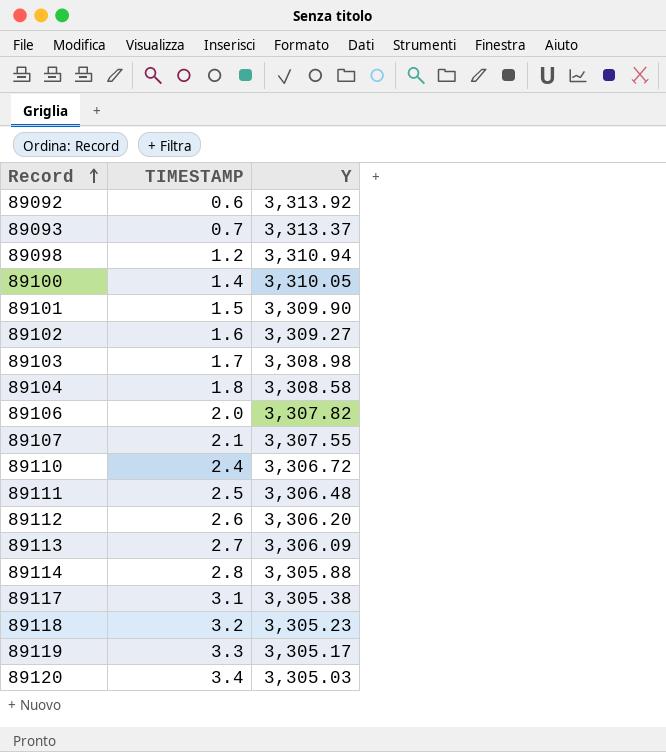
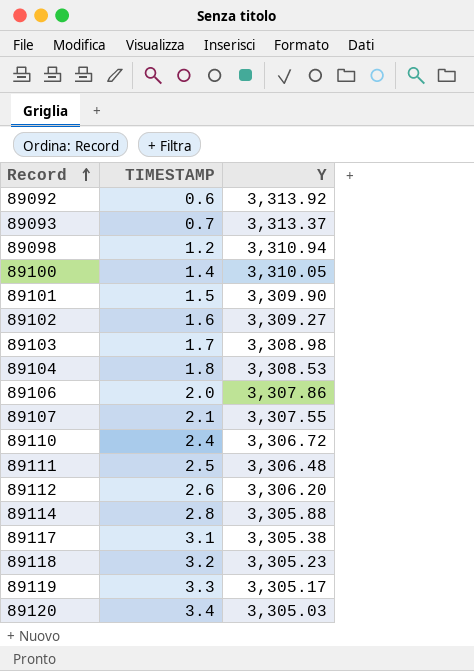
row 89113: 2.7 | 3,306.09 -> none
89104 | Y: 3,308.58 -> 3,308.53
89106 | Y: 3,307.82 -> 3,307.86

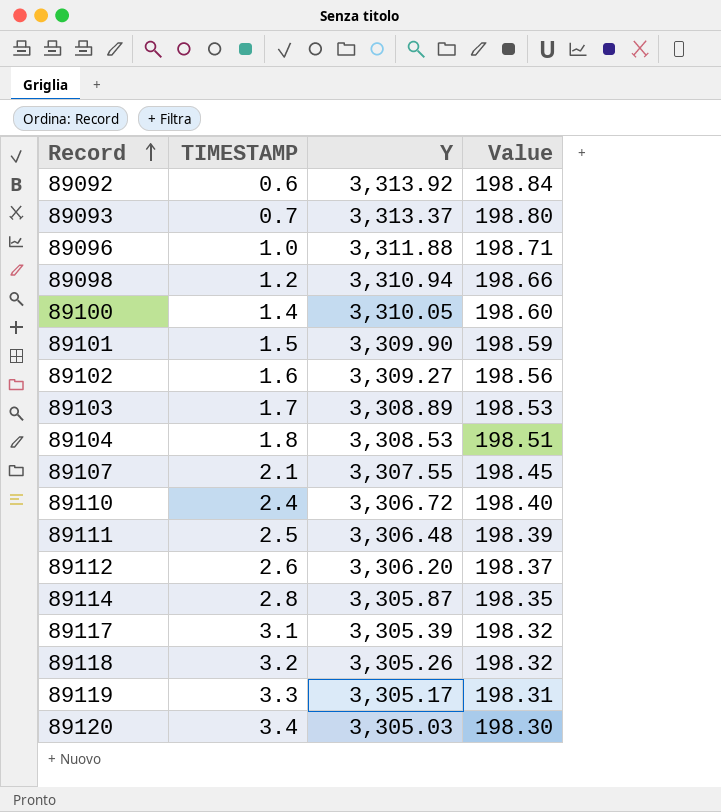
column Value | formula: none -> [Y] * 0.06
row 89106: 2.0 | 3,307.86 -> none
row 89096: none -> 1.0 | 3,311.88 | 198.71
89103 | Y: 3,308.98 -> 3,308.89
89114 | Y: 3,305.88 -> 3,305.87
89117 | Y: 3,305.38 -> 3,305.39
89118 | Y: 3,305.23 -> 3,305.26

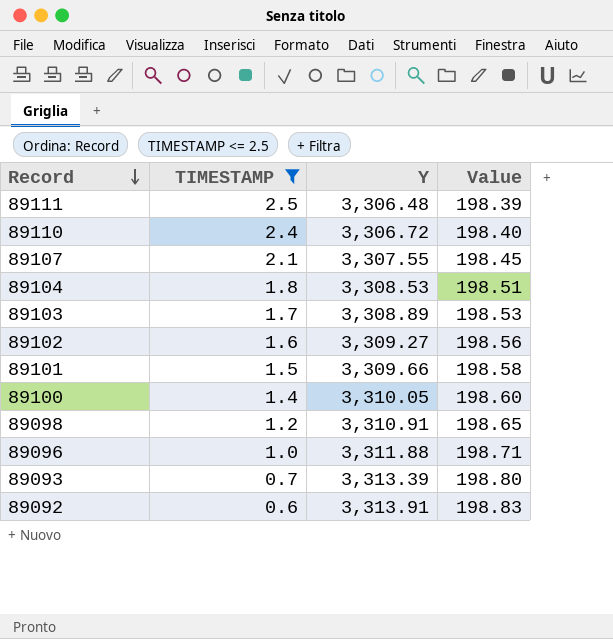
filter: none -> TIMESTAMP <= 2.5
row order: Record ascending -> Record descending
89101 | Y: 3,309.90 -> 3,309.66
89101 | Value: 198.59 -> 198.58
89098 | Y: 3,310.94 -> 3,310.91
89098 | Value: 198.66 -> 198.65
89093 | Y: 3,313.37 -> 3,313.39
89092 | Y: 3,313.92 -> 3,313.91
89092 | Value: 198.84 -> 198.83

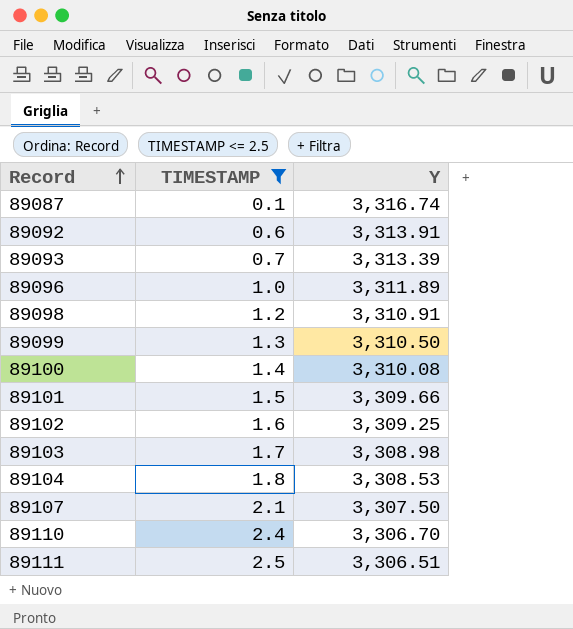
row order: Record descending -> Record ascending
column Value | formula: [Y] * 0.06 -> none
row 89087: none -> 0.1 | 3,316.74
89096 | Y: 3,311.88 -> 3,311.89
row 89099: none -> 1.3 | 3,310.50
89100 | Y: 3,310.05 -> 3,310.08
89102 | Y: 3,309.27 -> 3,309.25
89103 | Y: 3,308.89 -> 3,308.98
89107 | Y: 3,307.55 -> 3,307.50
89110 | Y: 3,306.72 -> 3,306.70
89111 | Y: 3,306.48 -> 3,306.51

